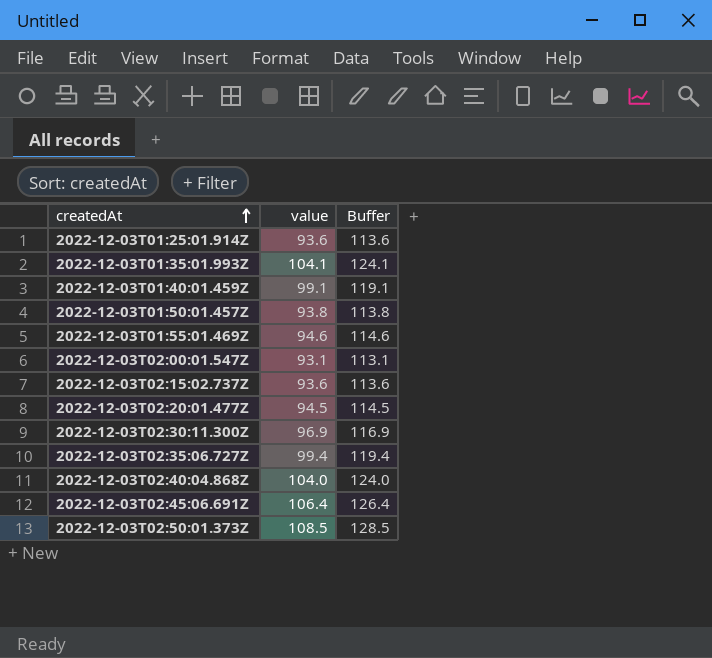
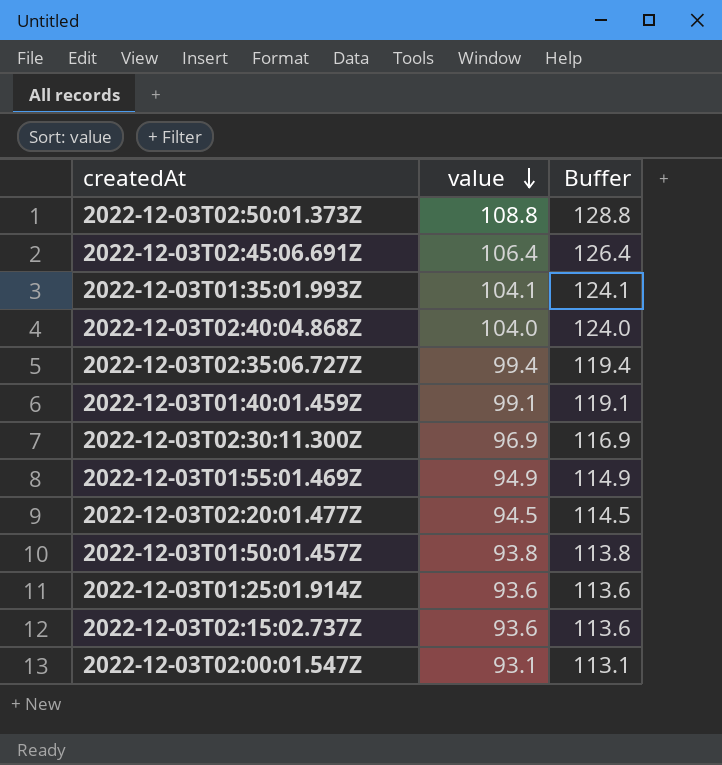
row order: createdAt ascending -> value descending
2022-12-03T02:50:01.373Z | value: 108.5 -> 108.8
2022-12-03T02:50:01.373Z | Buffer: 128.5 -> 128.8
2022-12-03T01:55:01.469Z | value: 94.6 -> 94.9
2022-12-03T01:55:01.469Z | Buffer: 114.6 -> 114.9

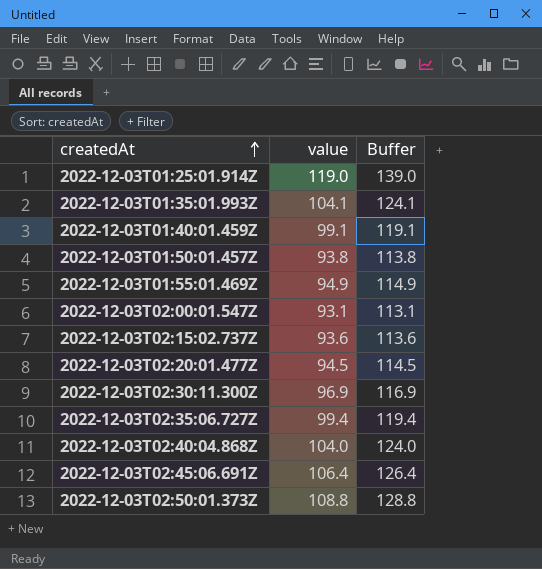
row order: value descending -> createdAt ascending
2022-12-03T01:25:01.914Z | value: 93.6 -> 119.0
2022-12-03T01:25:01.914Z | Buffer: 113.6 -> 139.0

